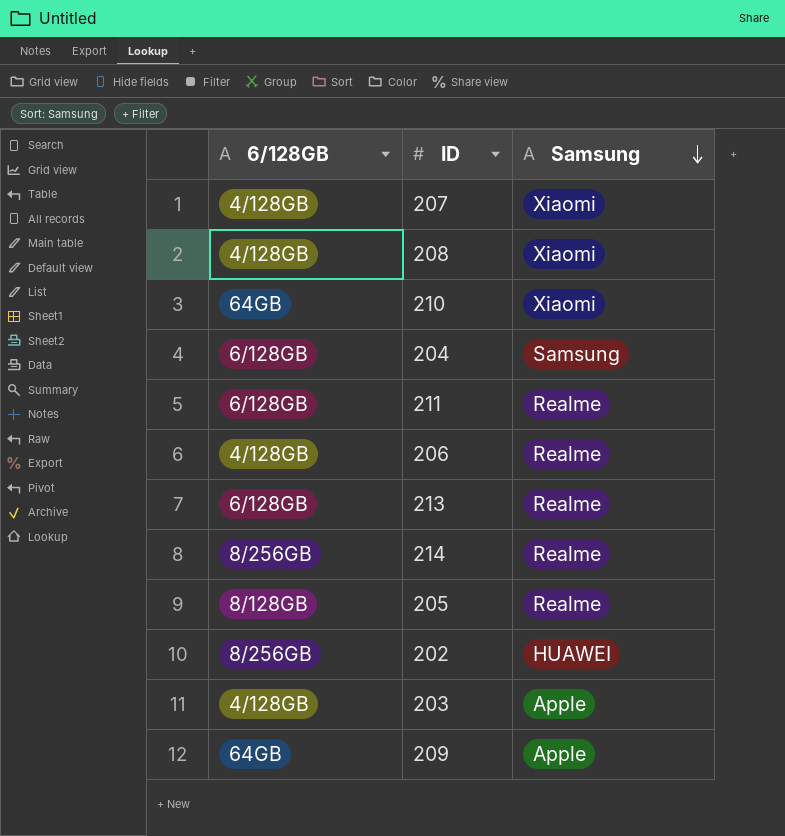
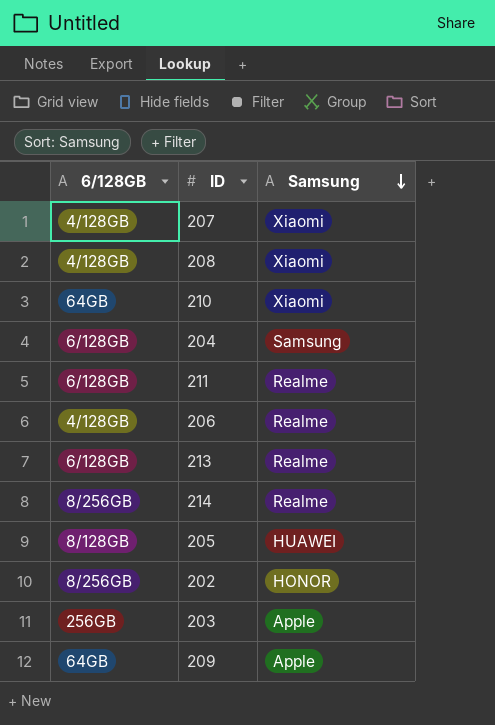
205 | Samsung: Realme -> HUAWEI
202 | Samsung: HUAWEI -> HONOR
203 | 6/128GB: 4/128GB -> 256GB

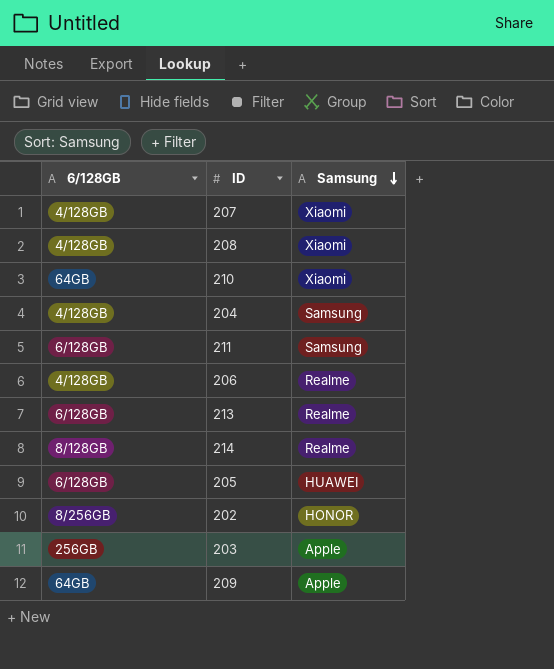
204 | 6/128GB: 6/128GB -> 4/128GB
211 | Samsung: Realme -> Samsung
214 | 6/128GB: 8/256GB -> 8/128GB
205 | 6/128GB: 8/128GB -> 6/128GB

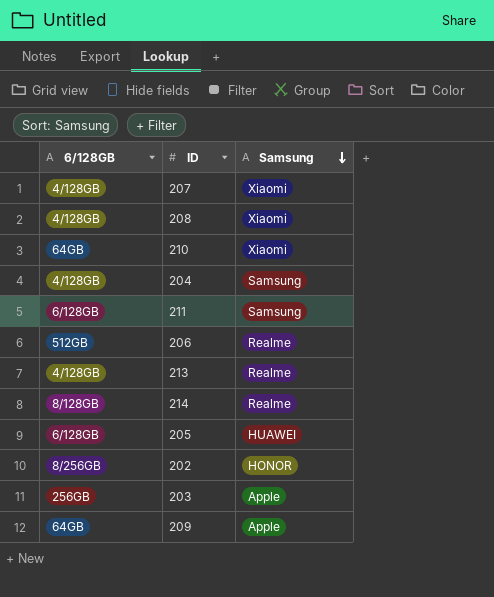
206 | 6/128GB: 4/128GB -> 512GB
213 | 6/128GB: 6/128GB -> 4/128GB

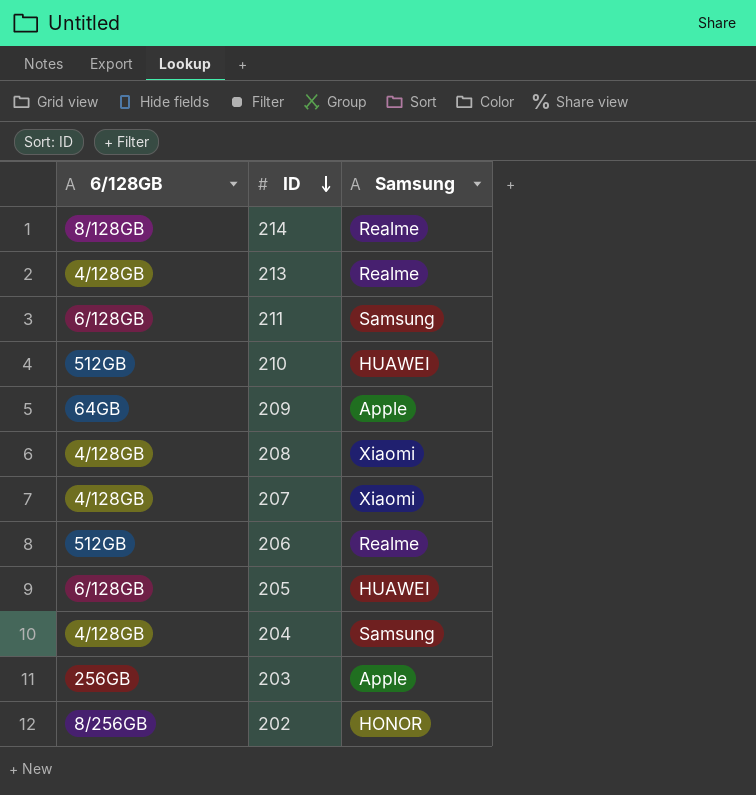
row order: Samsung descending -> ID descending
210 | 6/128GB: 64GB -> 512GB
210 | Samsung: Xiaomi -> HUAWEI

